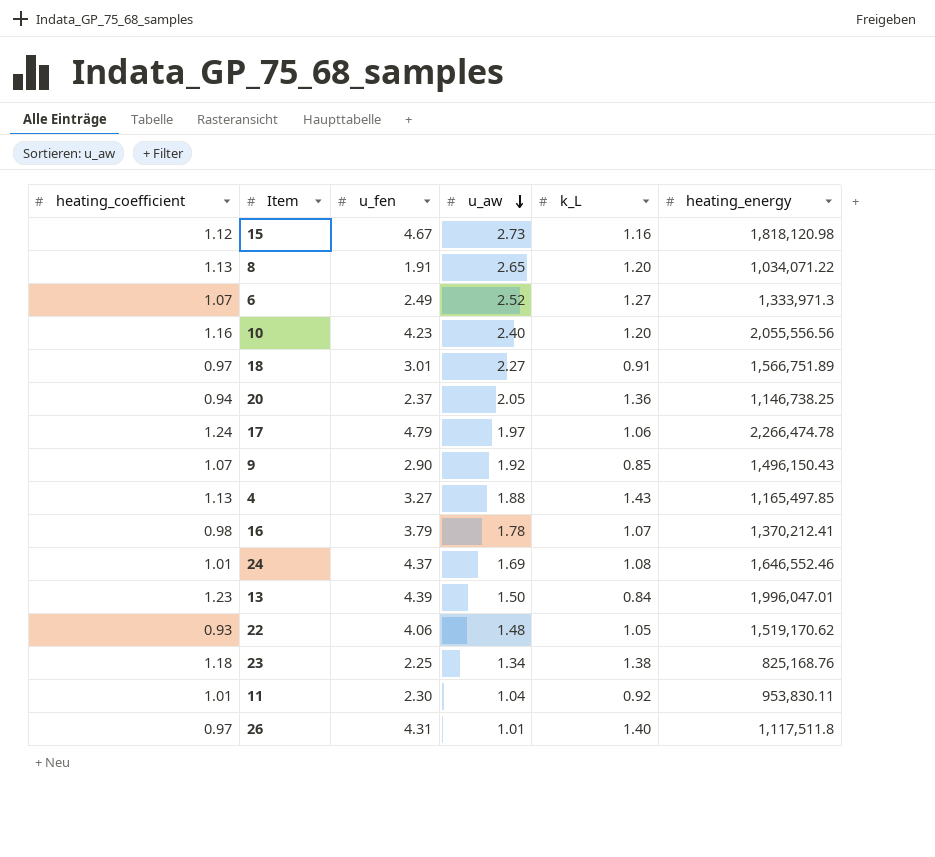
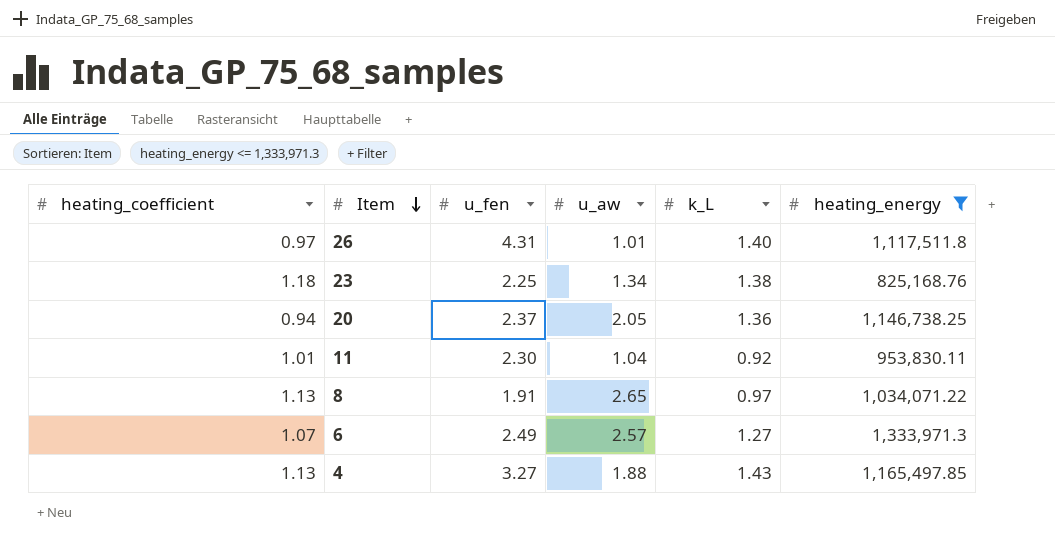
filter: none -> heating_energy <= 1,333,971.3
row order: u_aw descending -> Item descending
8 | k_L: 1.20 -> 0.97
6 | u_aw: 2.52 -> 2.57

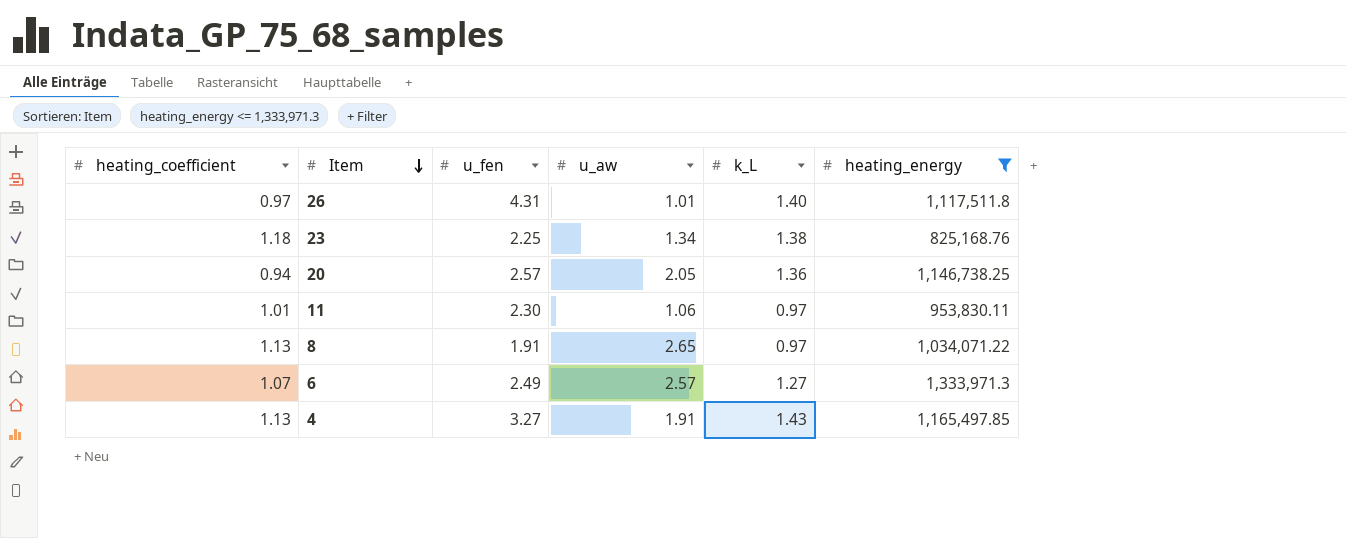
20 | u_fen: 2.37 -> 2.57
11 | u_aw: 1.04 -> 1.06
11 | k_L: 0.92 -> 0.97
4 | u_aw: 1.88 -> 1.91

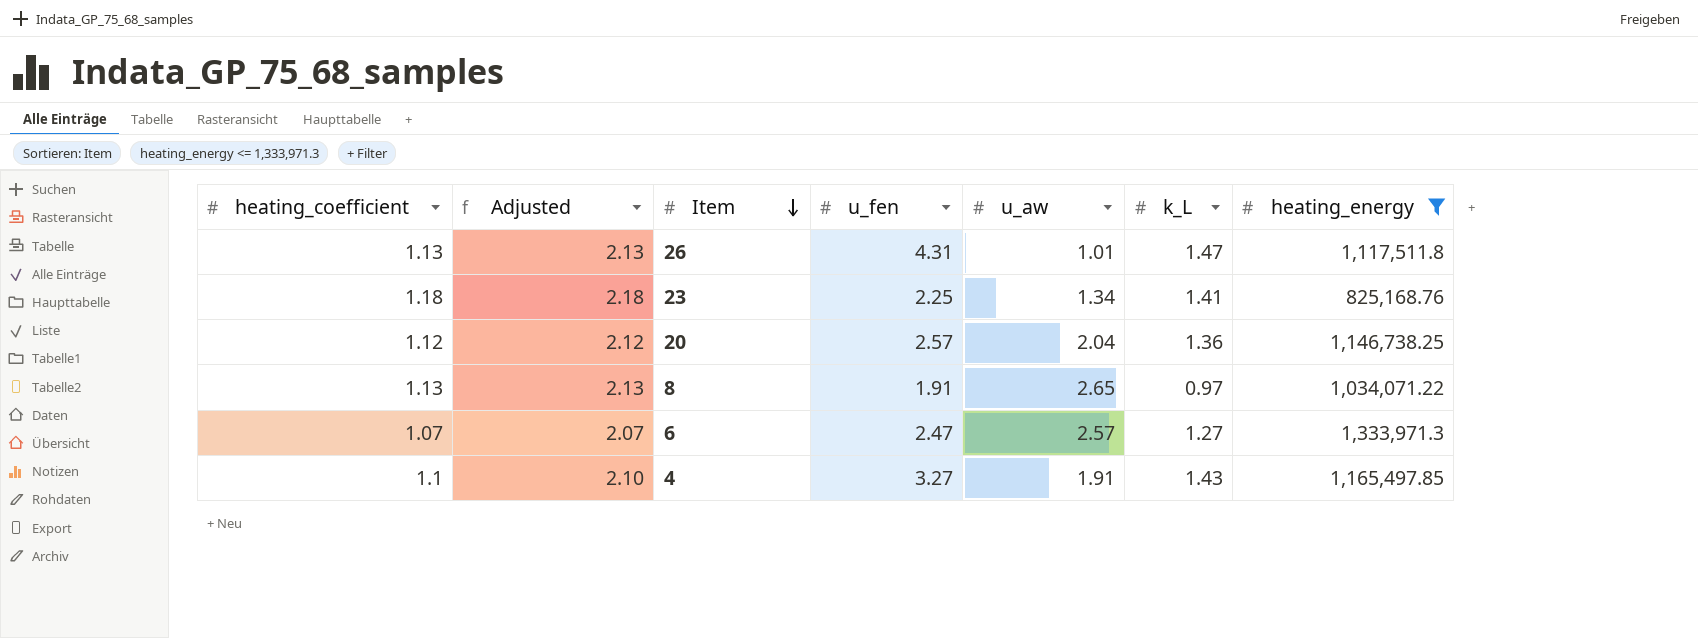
column Adjusted | formula: none -> [heating_coefficient] + 1
row 11: 1.01 | 2.30 | 1.06 | 0.97 | 953,830.11 -> none
26 | heating_coefficient: 0.97 -> 1.13
26 | k_L: 1.40 -> 1.47
23 | k_L: 1.38 -> 1.41
20 | heating_coefficient: 0.94 -> 1.12
20 | u_aw: 2.05 -> 2.04
6 | u_fen: 2.49 -> 2.47
4 | heating_coefficient: 1.13 -> 1.1

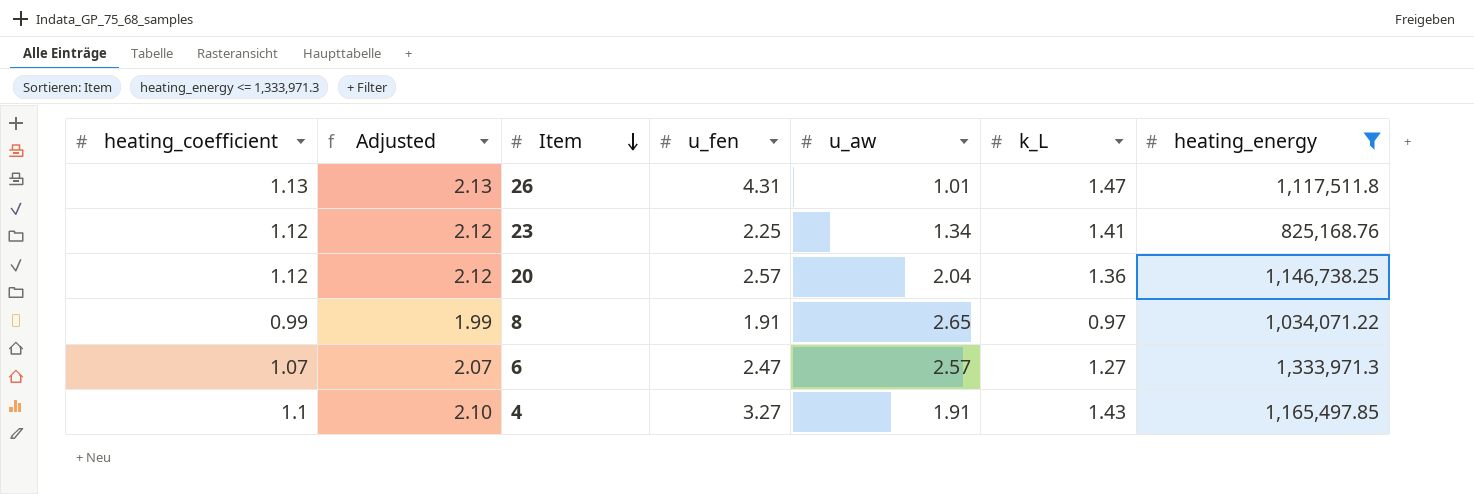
23 | heating_coefficient: 1.18 -> 1.12
23 | Adjusted: 2.18 -> 2.12
8 | heating_coefficient: 1.13 -> 0.99
8 | Adjusted: 2.13 -> 1.99

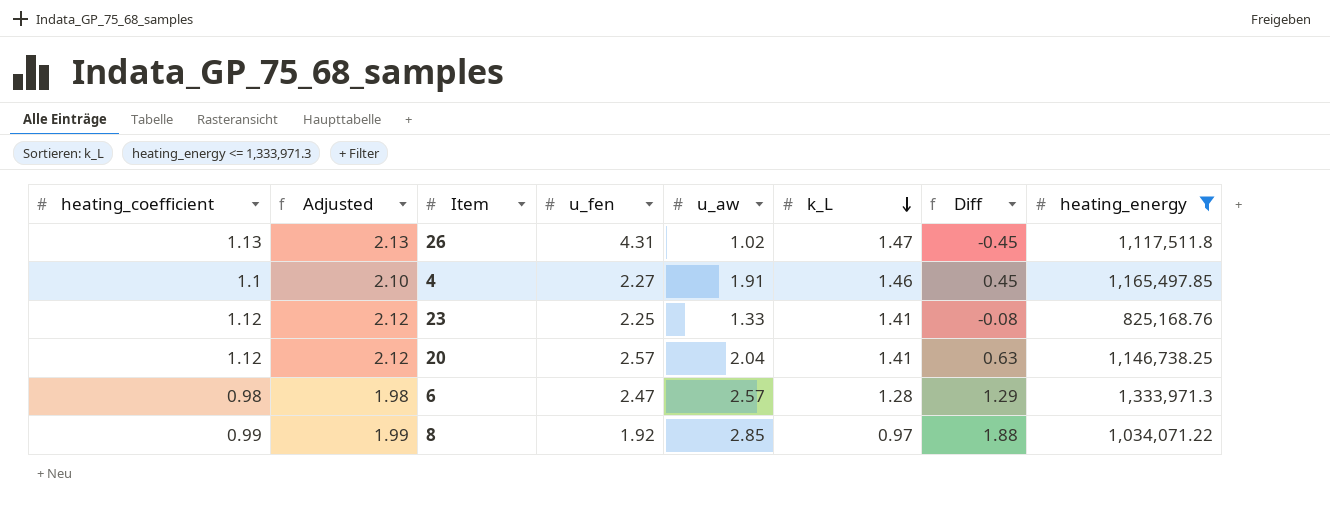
row order: Item descending -> k_L descending
column Diff | formula: none -> [u_aw] - [k_L]
26 | u_aw: 1.01 -> 1.02
4 | u_fen: 3.27 -> 2.27
4 | k_L: 1.43 -> 1.46
23 | u_aw: 1.34 -> 1.33
20 | k_L: 1.36 -> 1.41
6 | heating_coefficient: 1.07 -> 0.98
6 | Adjusted: 2.07 -> 1.98
6 | k_L: 1.27 -> 1.28
8 | u_fen: 1.91 -> 1.92
8 | u_aw: 2.65 -> 2.85

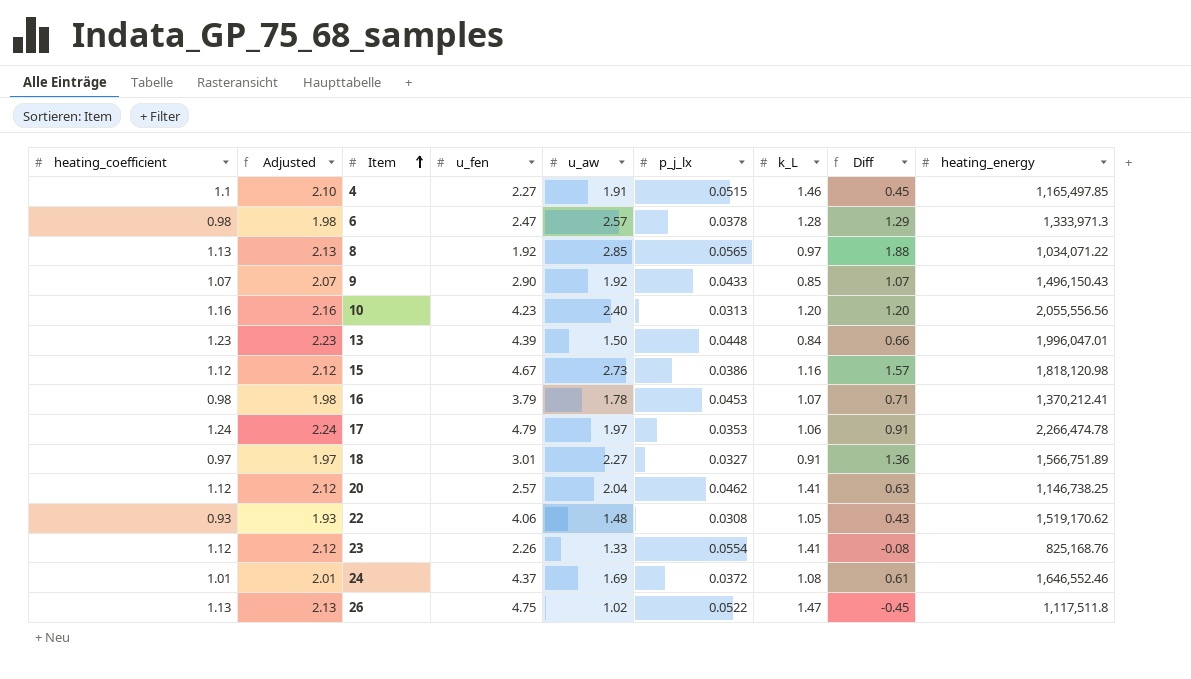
filter: heating_energy <= 1,333,971.3 -> none
row order: k_L descending -> Item ascending
column p_j_lx | position: none -> 6
8 | heating_coefficient: 0.99 -> 1.13
8 | Adjusted: 1.99 -> 2.13
23 | u_fen: 2.25 -> 2.26
26 | u_fen: 4.31 -> 4.75

